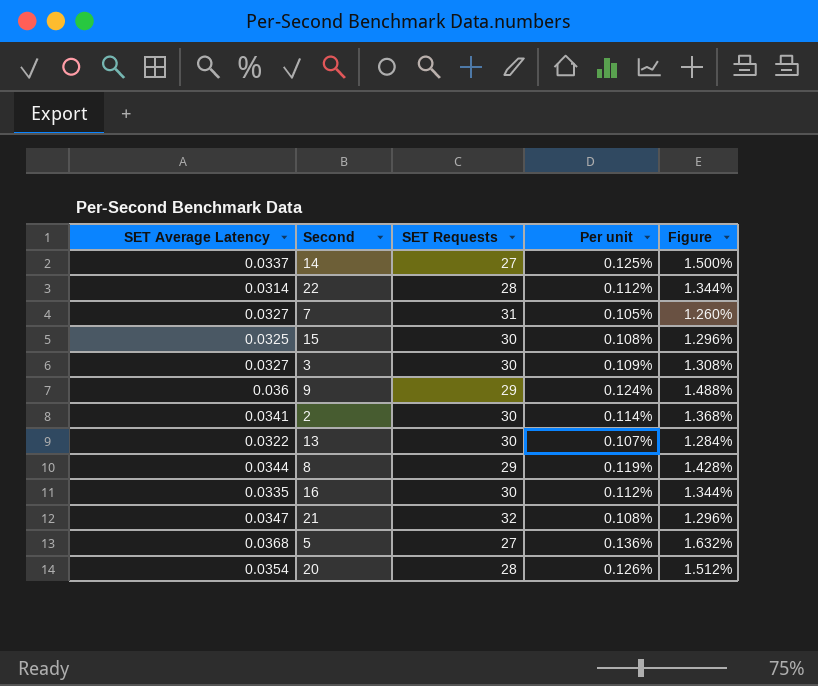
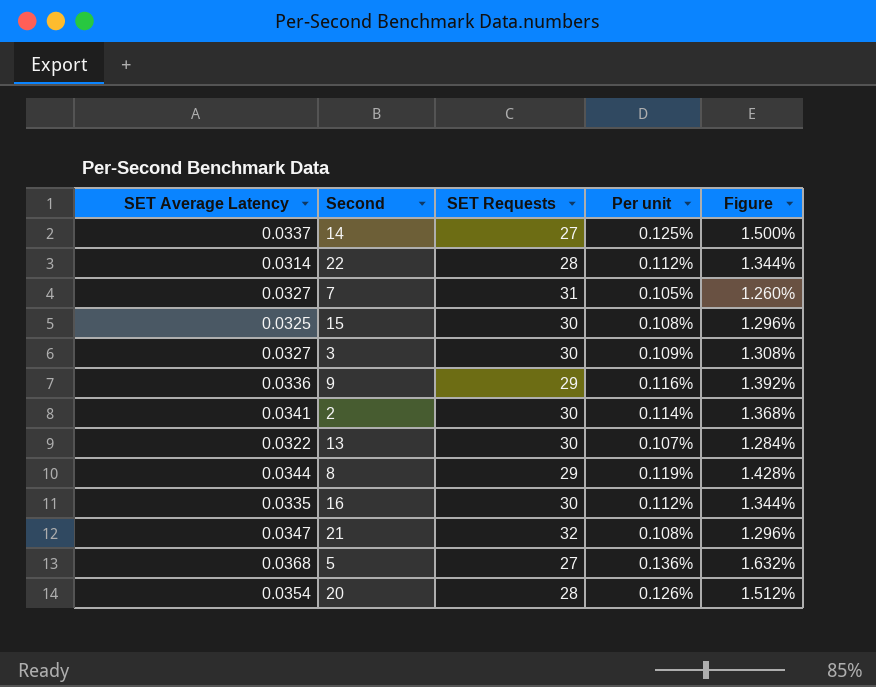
9 | SET Average Latency: 0.036 -> 0.0336
9 | Per unit: 0.124% -> 0.116%
9 | Figure: 1.488% -> 1.392%

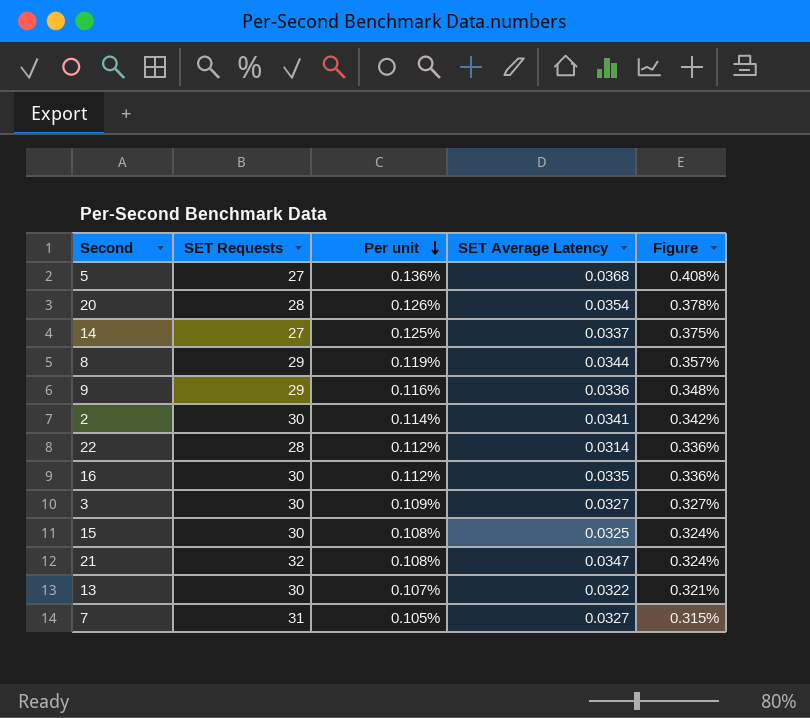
row order: none -> Per unit descending
column SET Average Latency | position: 1 -> 4
column Figure | formula: [Per unit] * 12 -> [Per unit] * 3

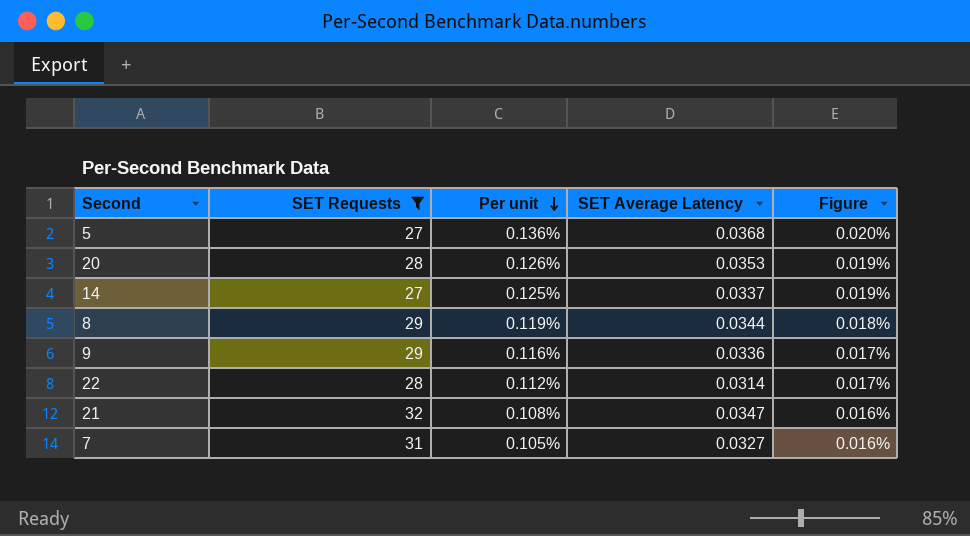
filter: none -> SET Requests != 30
column Figure | formula: [Per unit] * 3 -> [Per unit] * 0.15
20 | SET Average Latency: 0.0354 -> 0.0353

